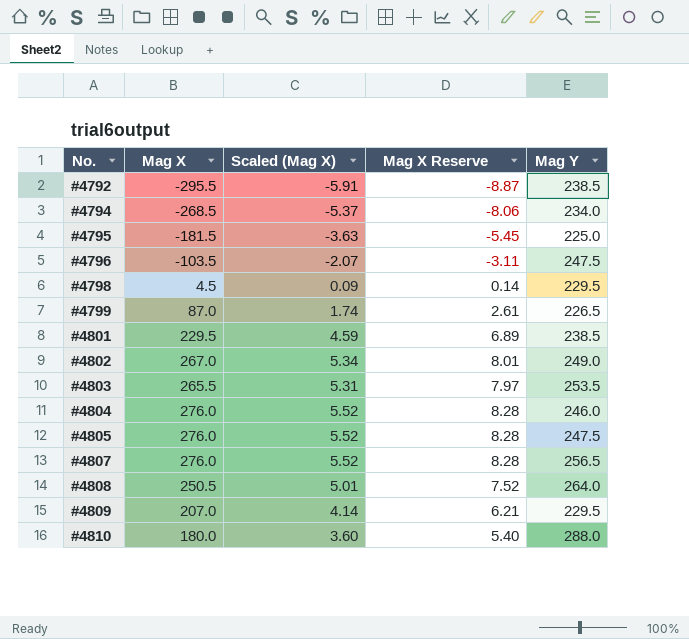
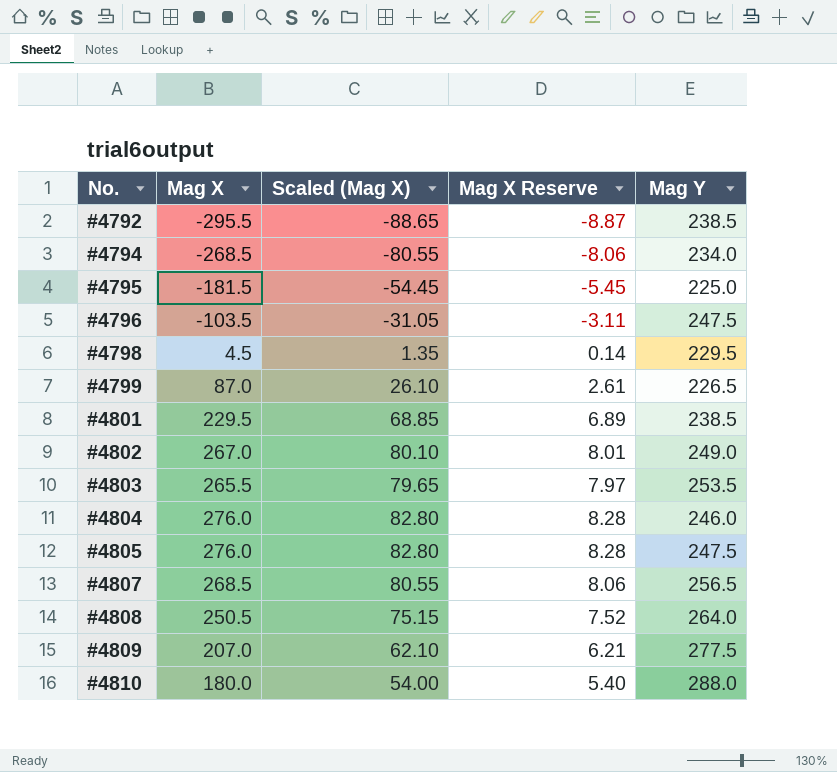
column Scaled (Mag X) | formula: [Mag X] * 0.02 -> [Mag X] * 0.3
#4807 | Mag X: 276.0 -> 268.5
#4807 | Mag X Reserve: 8.28 -> 8.06
#4809 | Mag Y: 229.5 -> 277.5

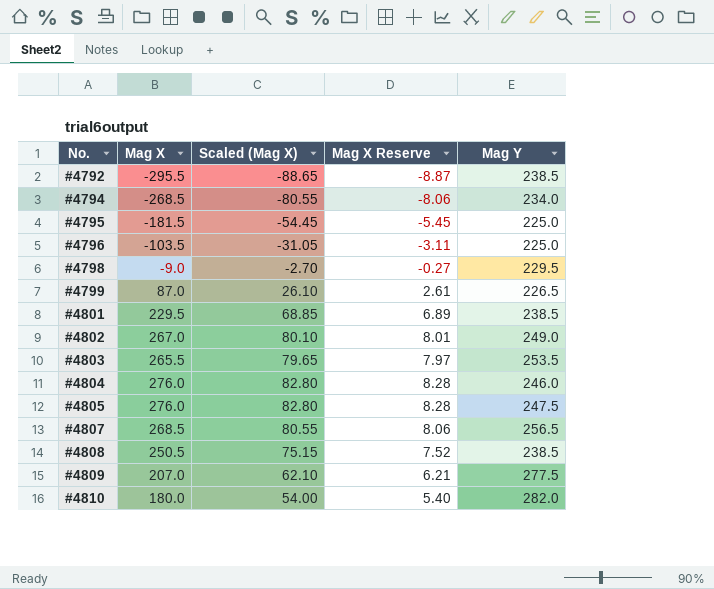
#4796 | Mag Y: 247.5 -> 225.0
#4798 | Mag X: 4.5 -> -9.0
#4798 | Scaled (Mag X): 1.35 -> -2.70
#4798 | Mag X Reserve: 0.14 -> -0.27
#4808 | Mag Y: 264.0 -> 238.5
#4810 | Mag Y: 288.0 -> 282.0

